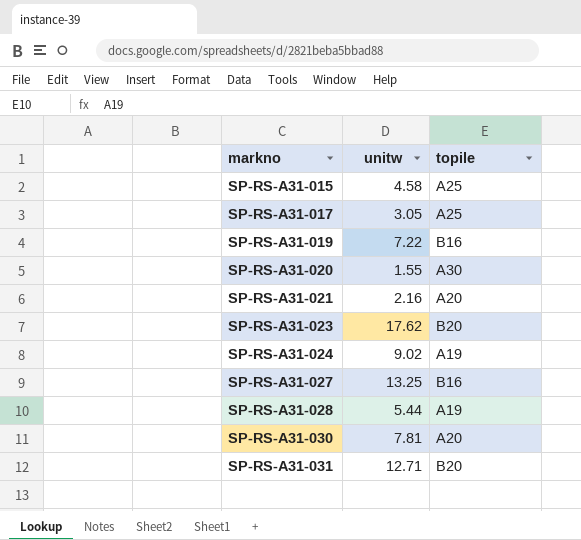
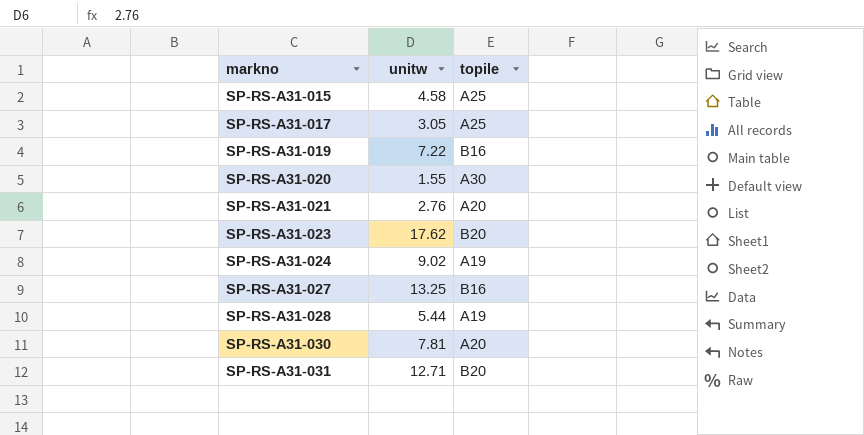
SP-RS-A31-021 | unitw: 2.16 -> 2.76

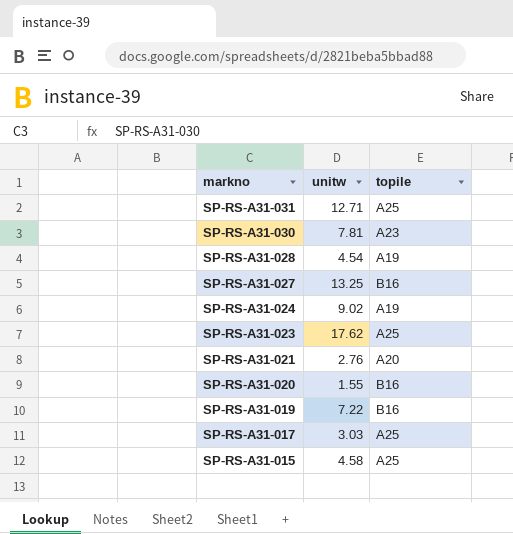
row order: markno ascending -> markno descending
SP-RS-A31-031 | topile: B20 -> A25
SP-RS-A31-030 | topile: A20 -> A23
SP-RS-A31-028 | unitw: 5.44 -> 4.54
SP-RS-A31-023 | topile: B20 -> A25
SP-RS-A31-020 | topile: A30 -> B16
SP-RS-A31-017 | unitw: 3.05 -> 3.03

